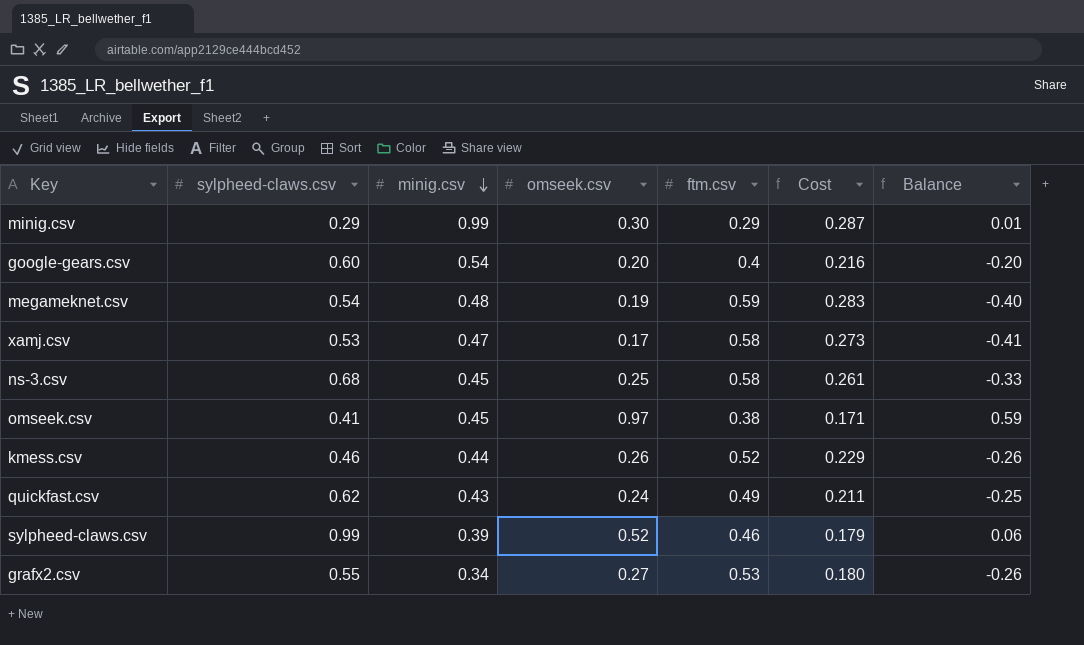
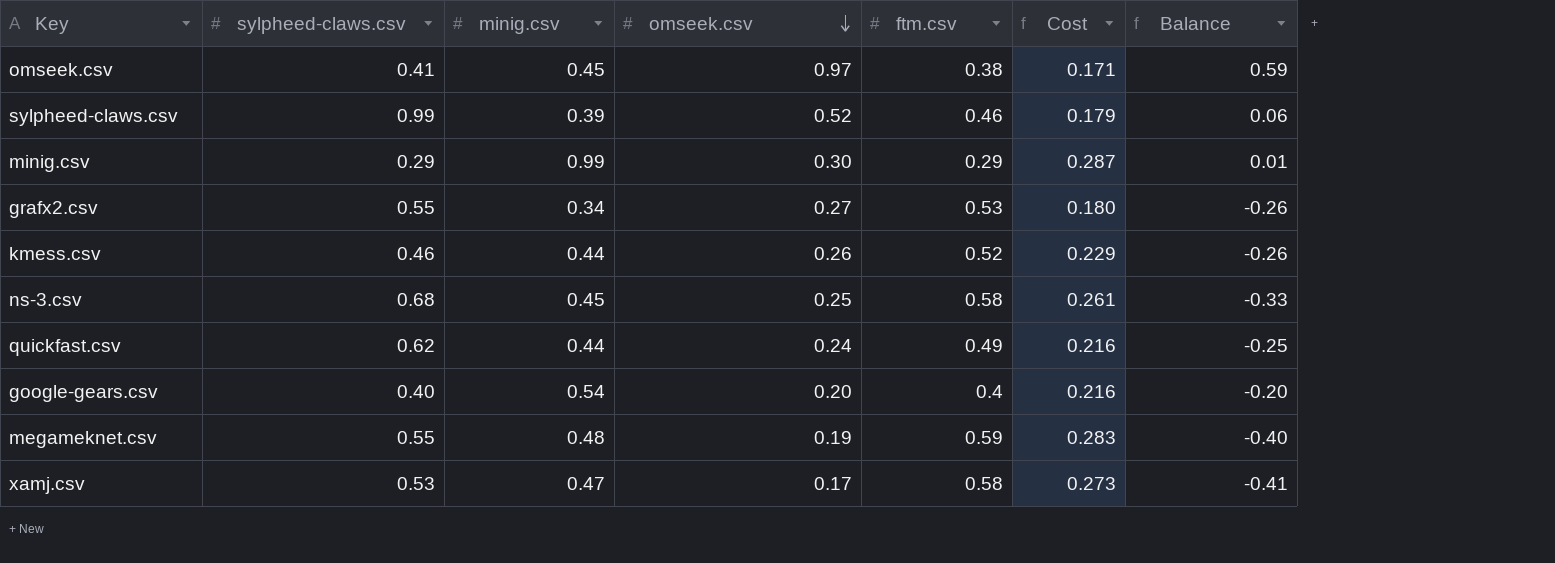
row order: minig.csv descending -> omseek.csv descending
quickfast.csv | minig.csv: 0.43 -> 0.44
quickfast.csv | Cost: 0.211 -> 0.216
google-gears.csv | sylpheed-claws.csv: 0.60 -> 0.40
megameknet.csv | sylpheed-claws.csv: 0.54 -> 0.55

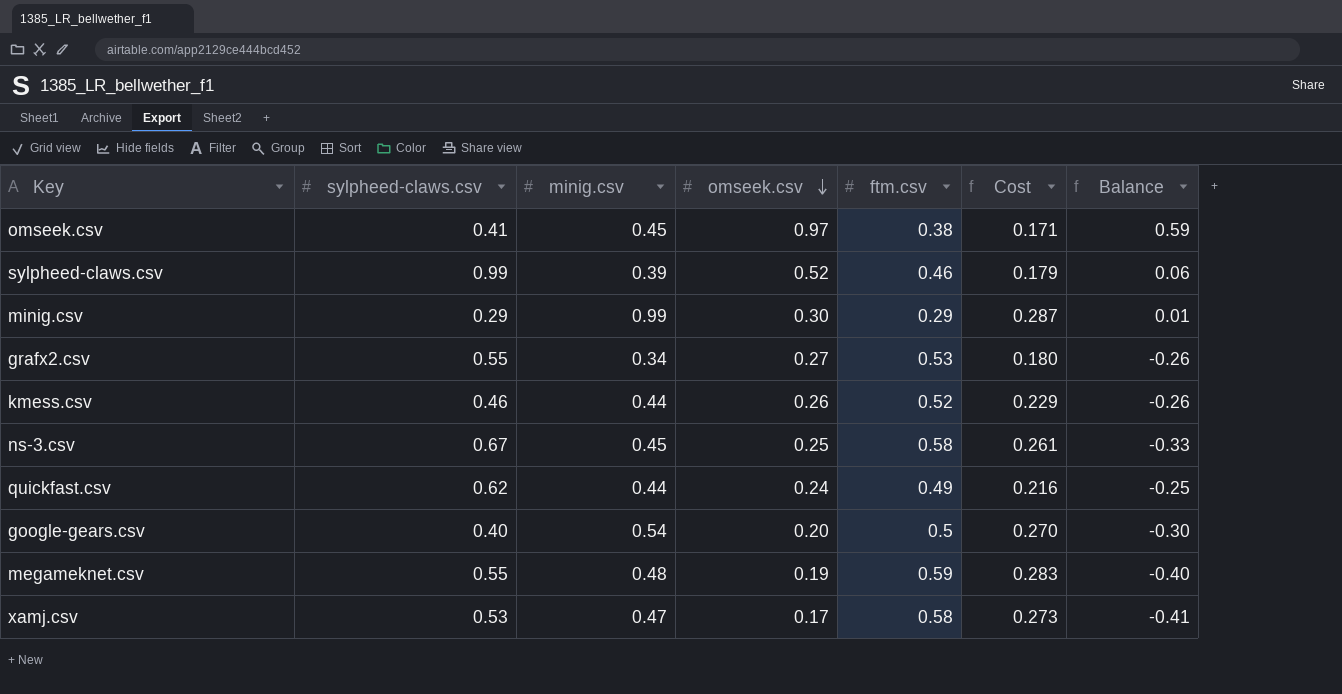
ns-3.csv | sylpheed-claws.csv: 0.68 -> 0.67
google-gears.csv | ftm.csv: 0.4 -> 0.5
google-gears.csv | Cost: 0.216 -> 0.270
google-gears.csv | Balance: -0.20 -> -0.30

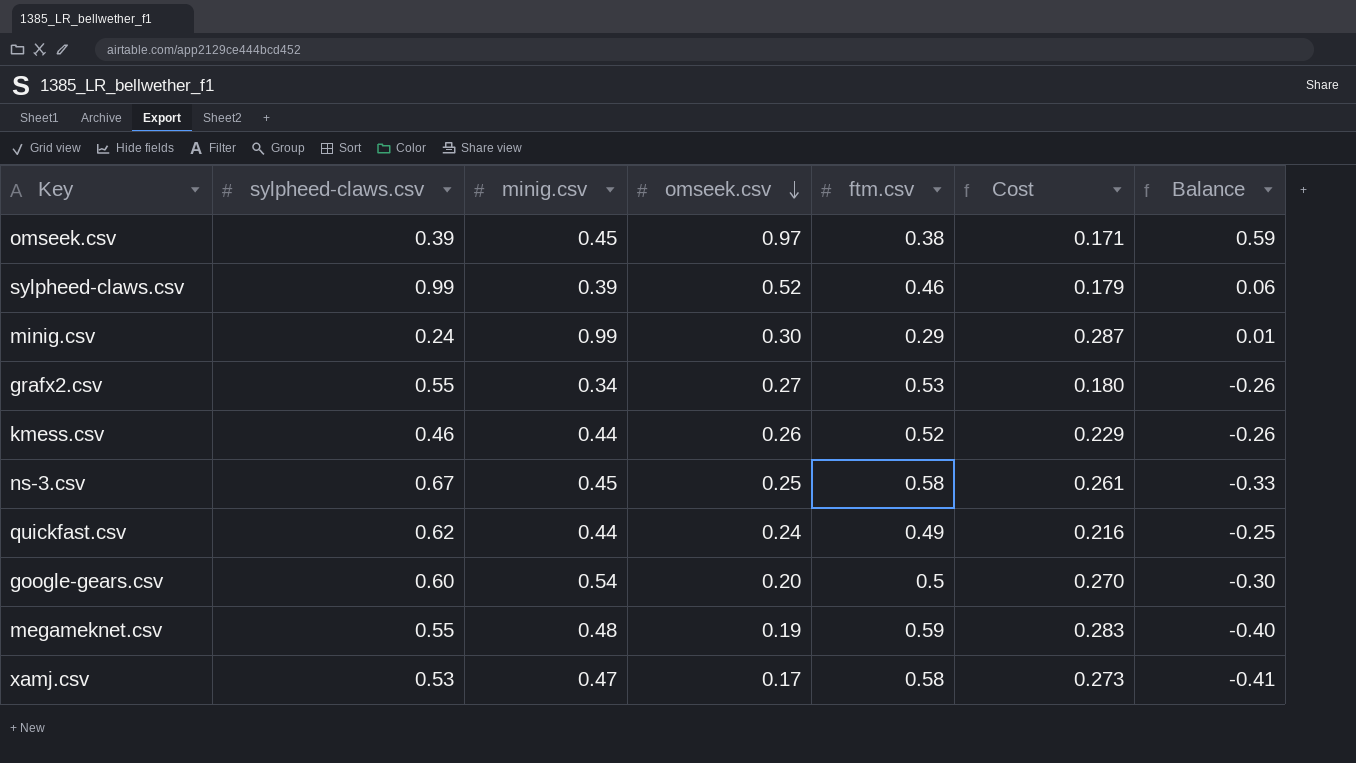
omseek.csv | sylpheed-claws.csv: 0.41 -> 0.39
minig.csv | sylpheed-claws.csv: 0.29 -> 0.24
google-gears.csv | sylpheed-claws.csv: 0.40 -> 0.60

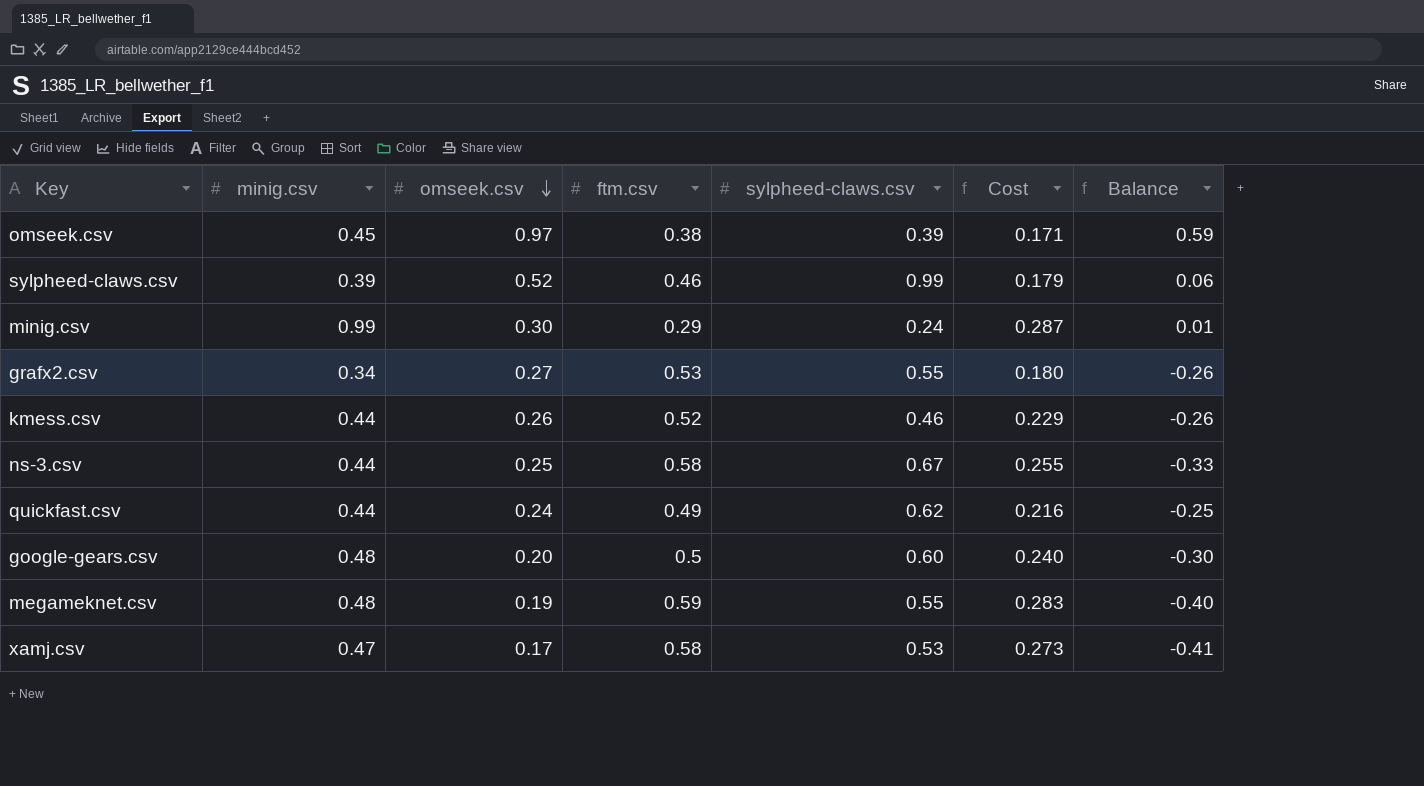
column sylpheed-claws.csv | position: 2 -> 5
ns-3.csv | minig.csv: 0.45 -> 0.44
ns-3.csv | Cost: 0.261 -> 0.255
google-gears.csv | minig.csv: 0.54 -> 0.48
google-gears.csv | Cost: 0.270 -> 0.240

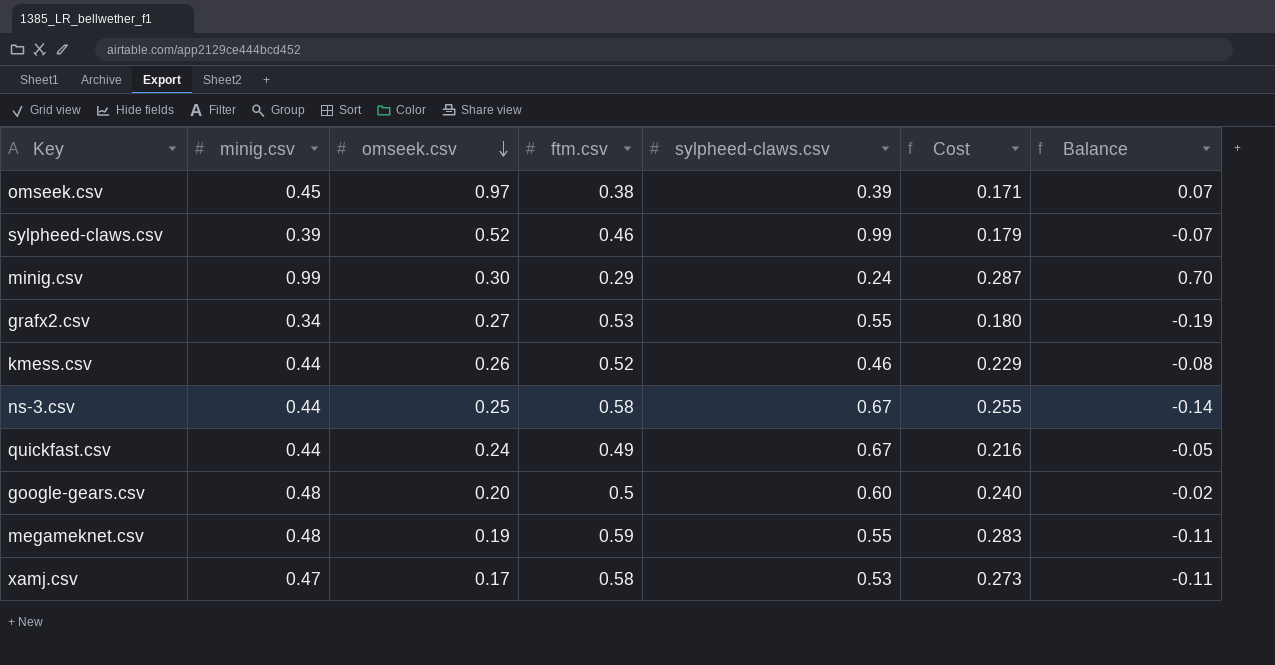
column Balance | formula: [omseek.csv] - [ftm.csv] -> [minig.csv] - [ftm.csv]
quickfast.csv | sylpheed-claws.csv: 0.62 -> 0.67

